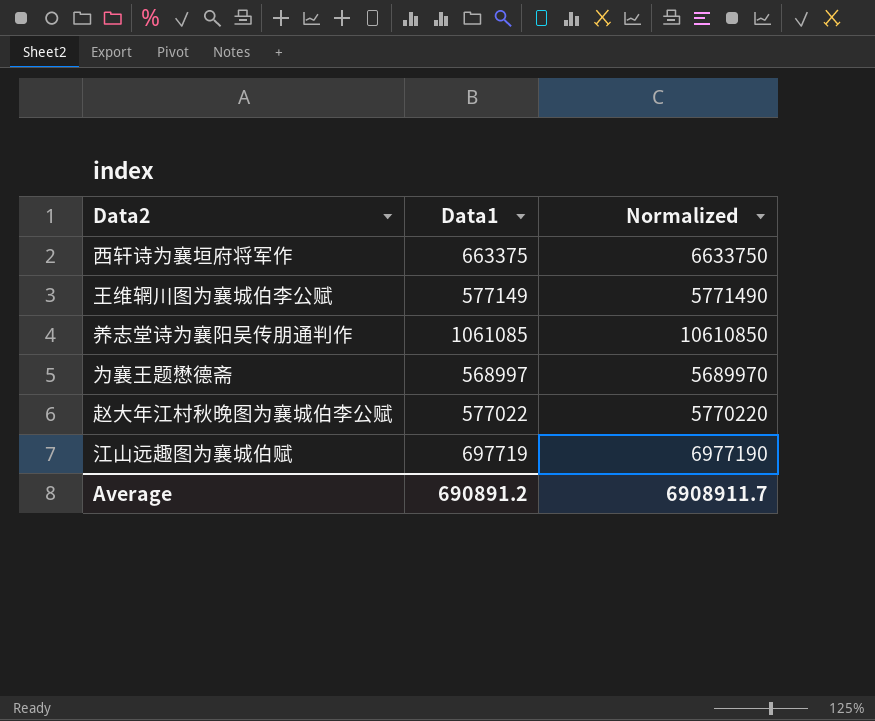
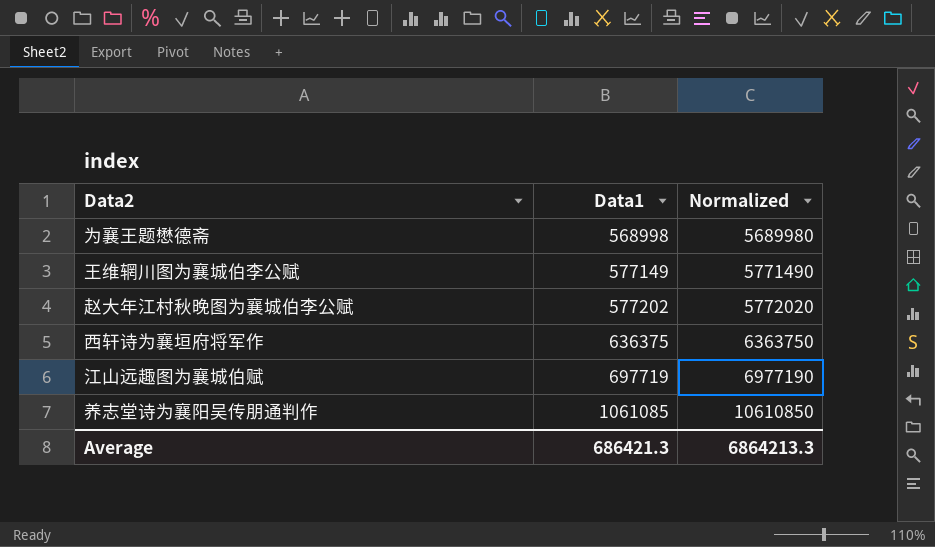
row order: none -> Data1 ascending
为襄王题懋德斋 | Data1: 568997 -> 568998
为襄王题懋德斋 | Normalized: 5689970 -> 5689980
赵大年江村秋晚图为襄城伯李公赋 | Data1: 577022 -> 577202
赵大年江村秋晚图为襄城伯李公赋 | Normalized: 5770220 -> 5772020
西轩诗为襄垣府将军作 | Data1: 663375 -> 636375
西轩诗为襄垣府将军作 | Normalized: 6633750 -> 6363750
Average | Data1: 690891.2 -> 686421.3
Average | Normalized: 6908911.7 -> 6864213.3

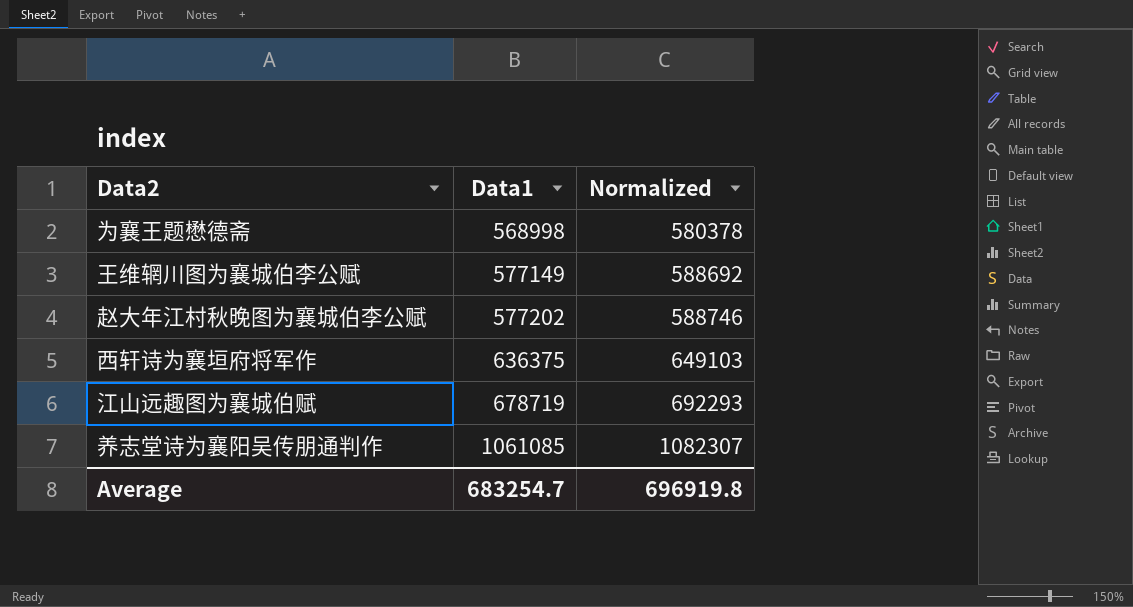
column Normalized | formula: [Data1] * 10 -> [Data1] * 1.02
江山远趣图为襄城伯赋 | Data1: 697719 -> 678719
Average | Data1: 686421.3 -> 683254.7
Average | Normalized: 6864213.3 -> 696919.8

